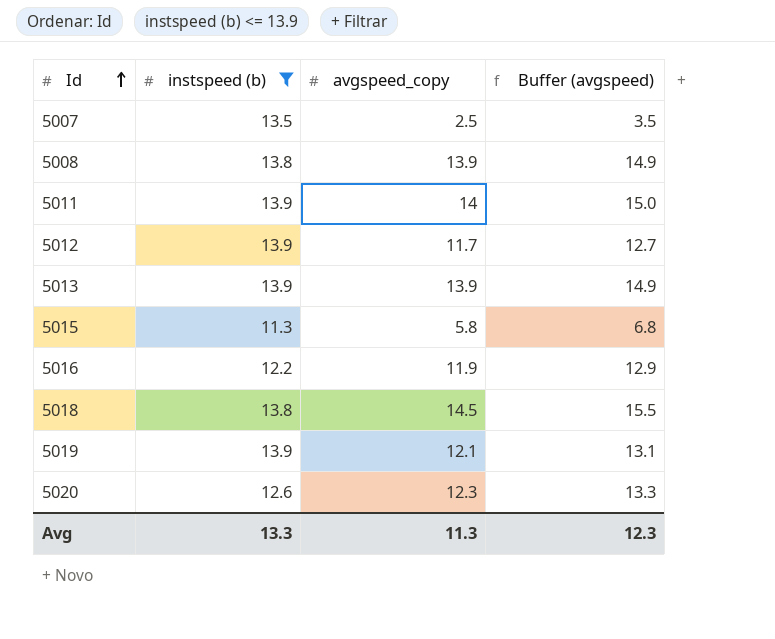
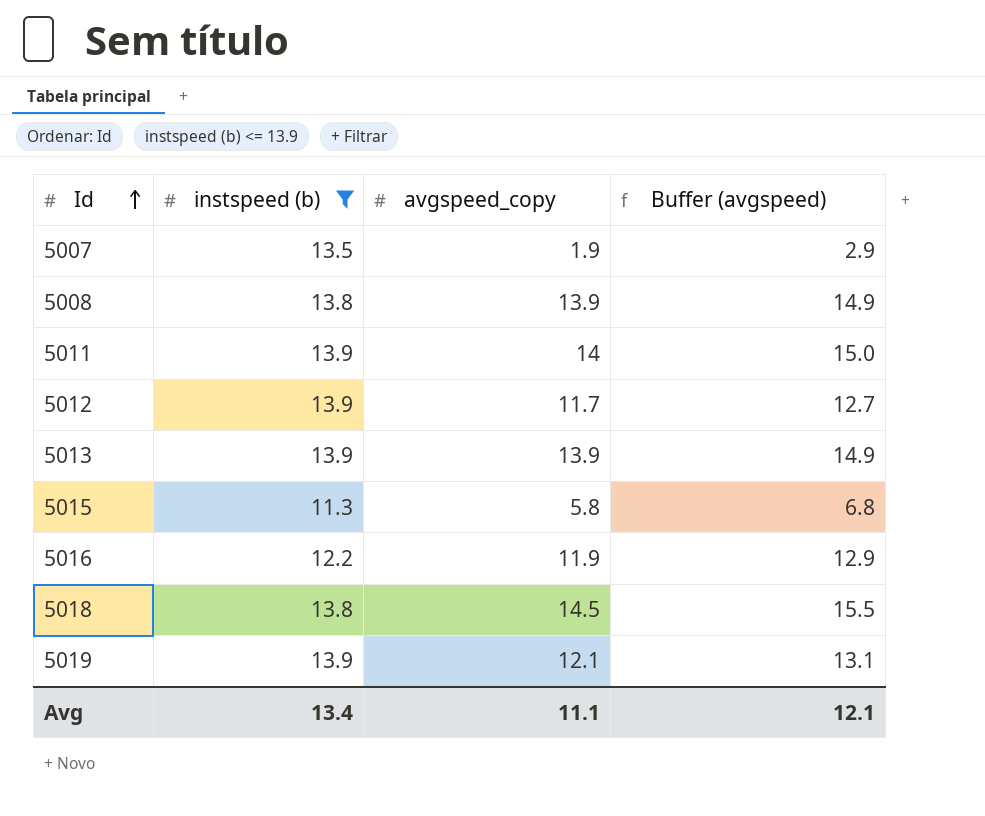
row 5020: 12.6 | 12.3 | 13.3 -> none
5007 | avgspeed_copy: 2.5 -> 1.9
5007 | Buffer (avgspeed): 3.5 -> 2.9
Avg | instspeed (b): 13.3 -> 13.4
Avg | avgspeed_copy: 11.3 -> 11.1
Avg | Buffer (avgspeed): 12.3 -> 12.1

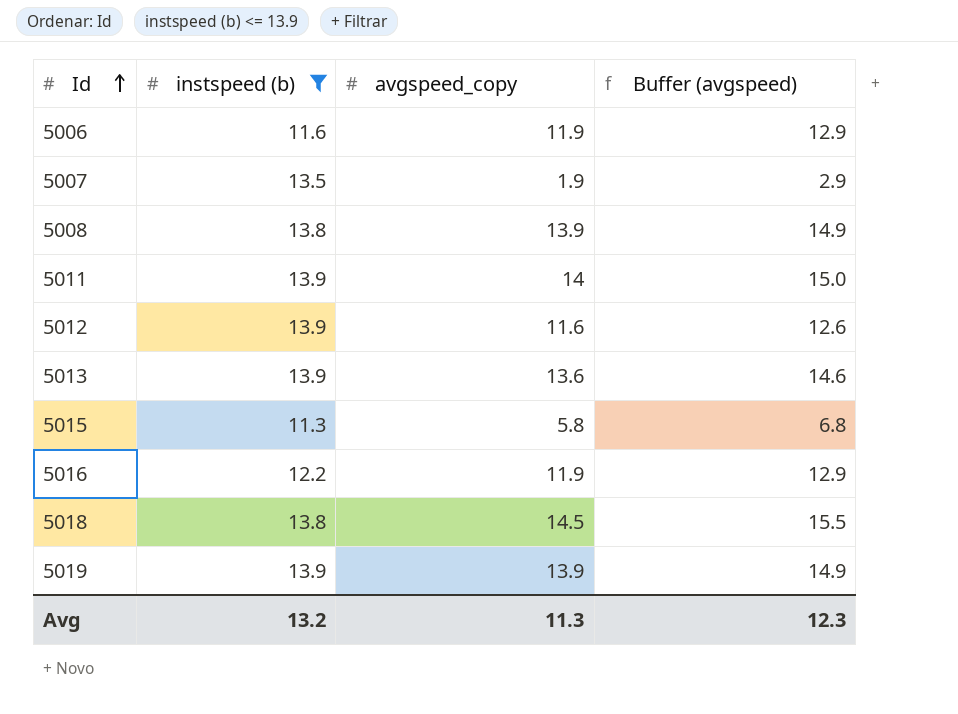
row 5006: none -> 11.6 | 11.9 | 12.9
5012 | avgspeed_copy: 11.7 -> 11.6
5012 | Buffer (avgspeed): 12.7 -> 12.6
5013 | avgspeed_copy: 13.9 -> 13.6
5013 | Buffer (avgspeed): 14.9 -> 14.6
5019 | avgspeed_copy: 12.1 -> 13.9
5019 | Buffer (avgspeed): 13.1 -> 14.9
Avg | instspeed (b): 13.4 -> 13.2
Avg | avgspeed_copy: 11.1 -> 11.3
Avg | Buffer (avgspeed): 12.1 -> 12.3

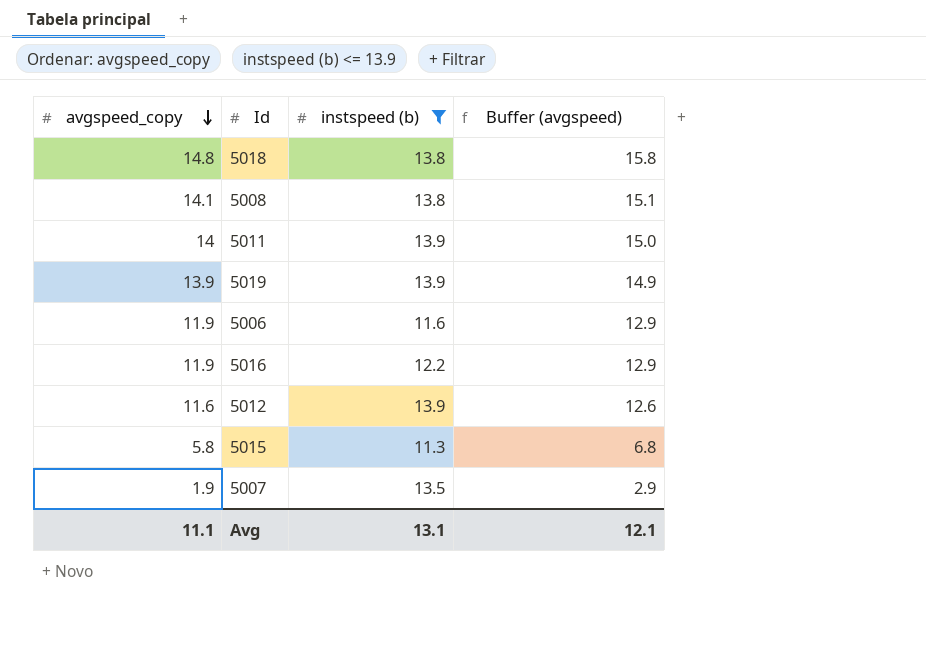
row order: Id ascending -> avgspeed_copy descending
column avgspeed_copy | position: 3 -> 1
row 5013: 13.9 | 13.6 | 14.6 -> none
5018 | avgspeed_copy: 14.5 -> 14.8
5018 | Buffer (avgspeed): 15.5 -> 15.8
5008 | avgspeed_copy: 13.9 -> 14.1
5008 | Buffer (avgspeed): 14.9 -> 15.1
Avg | avgspeed_copy: 11.3 -> 11.1
Avg | instspeed (b): 13.2 -> 13.1
Avg | Buffer (avgspeed): 12.3 -> 12.1

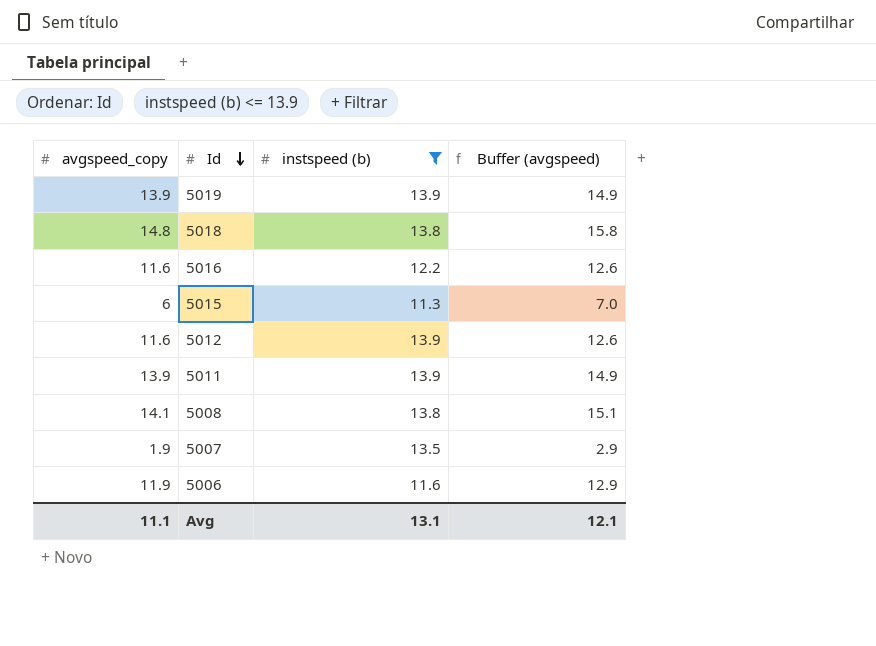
row order: avgspeed_copy descending -> Id descending
5016 | avgspeed_copy: 11.9 -> 11.6
5016 | Buffer (avgspeed): 12.9 -> 12.6
5015 | avgspeed_copy: 5.8 -> 6
5015 | Buffer (avgspeed): 6.8 -> 7.0
5011 | avgspeed_copy: 14 -> 13.9
5011 | Buffer (avgspeed): 15.0 -> 14.9

